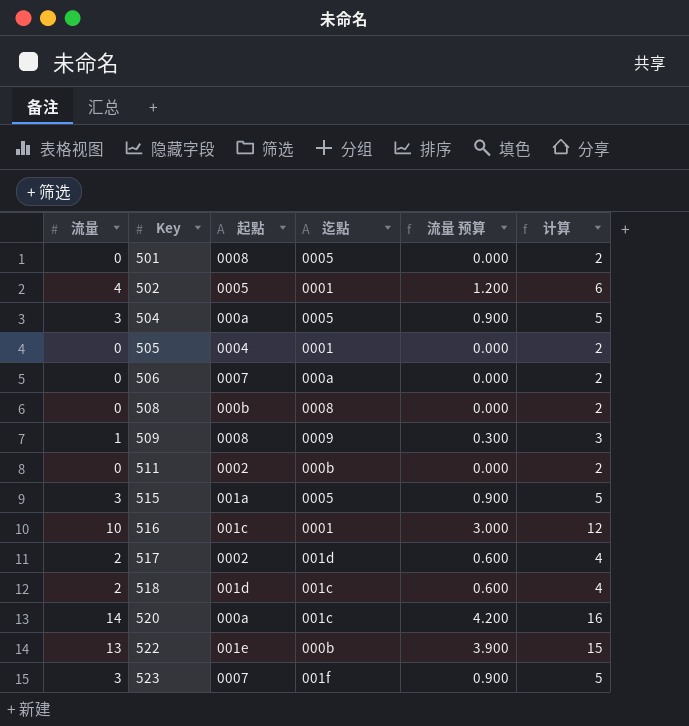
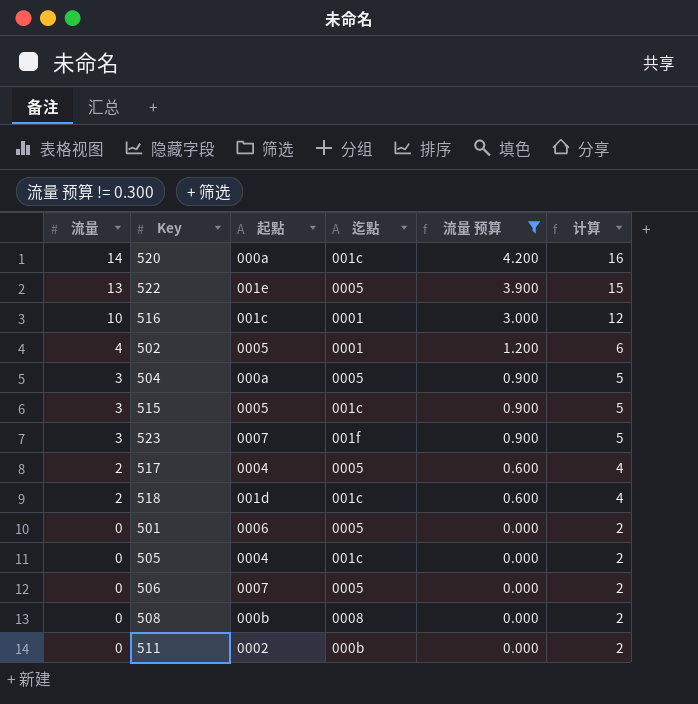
filter: none -> 流量 预算 != 0.300
row order: Key ascending -> 流量 descending
522 | 迄點: 000b -> 0005
515 | 起點: 001a -> 0005
515 | 迄點: 0005 -> 001c
517 | 起點: 0002 -> 0004
517 | 迄點: 001d -> 0005
501 | 起點: 0008 -> 0006
505 | 迄點: 0001 -> 001c
506 | 迄點: 000a -> 0005

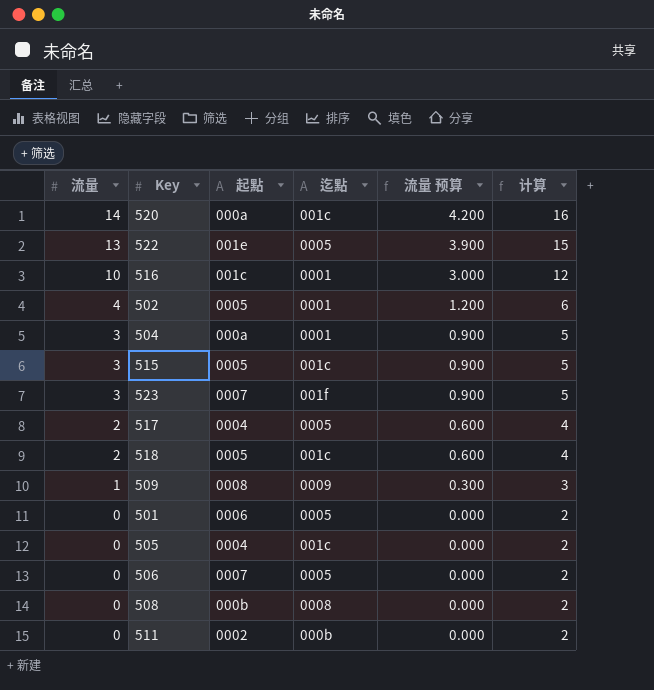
filter: 流量 预算 != 0.300 -> none
504 | 迄點: 0005 -> 0001
518 | 起點: 001d -> 0005

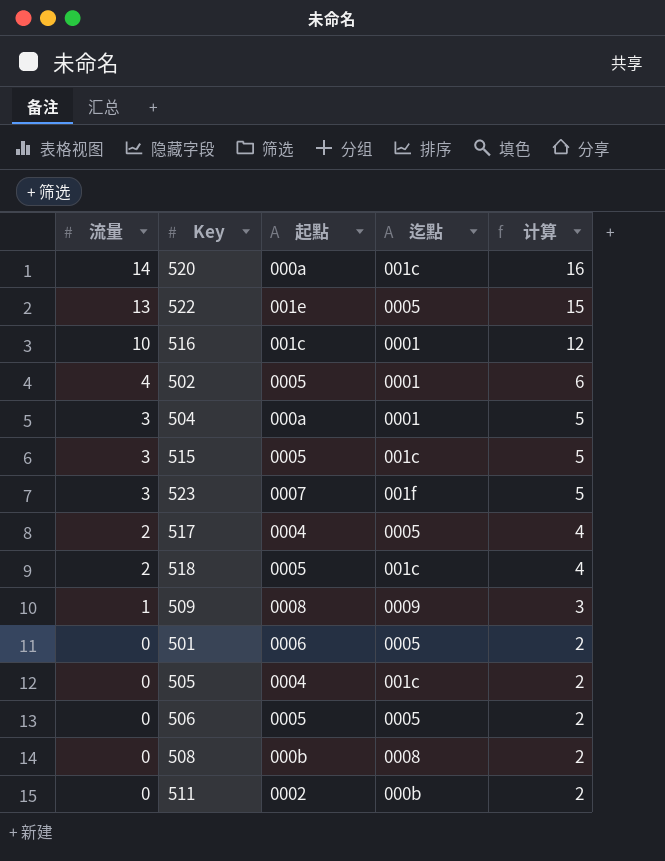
column 流量 预算 | formula: [流量] * 0.3 -> none
506 | 起點: 0007 -> 0005

